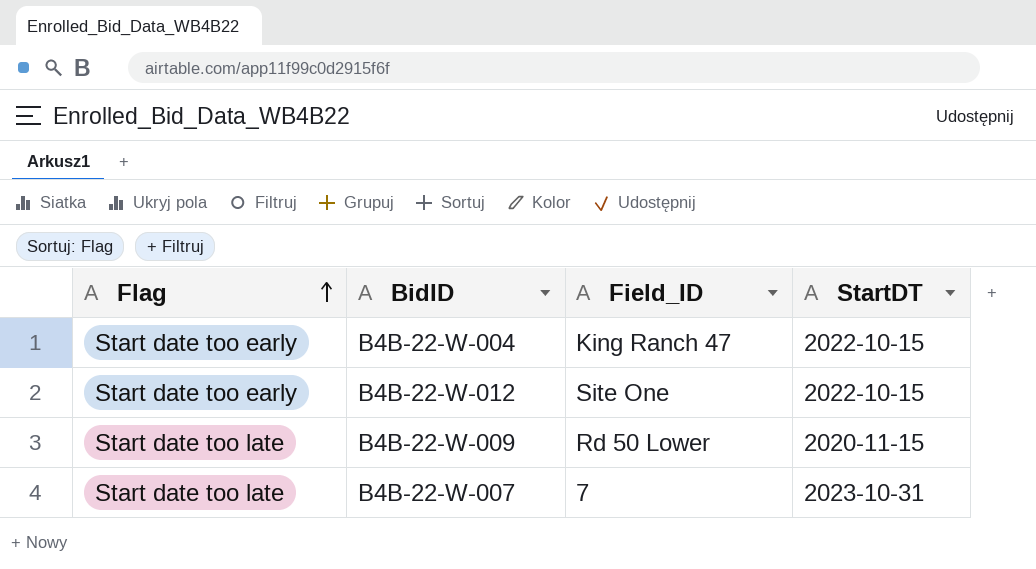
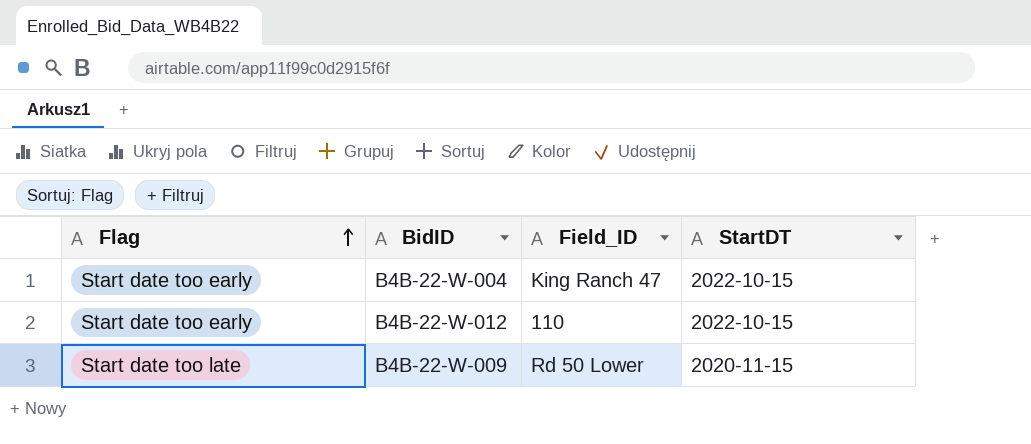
row B4B-22-W-007: Start date too late | 7 | 2023-10-31 -> none
B4B-22-W-012 | Field_ID: Site One -> 110

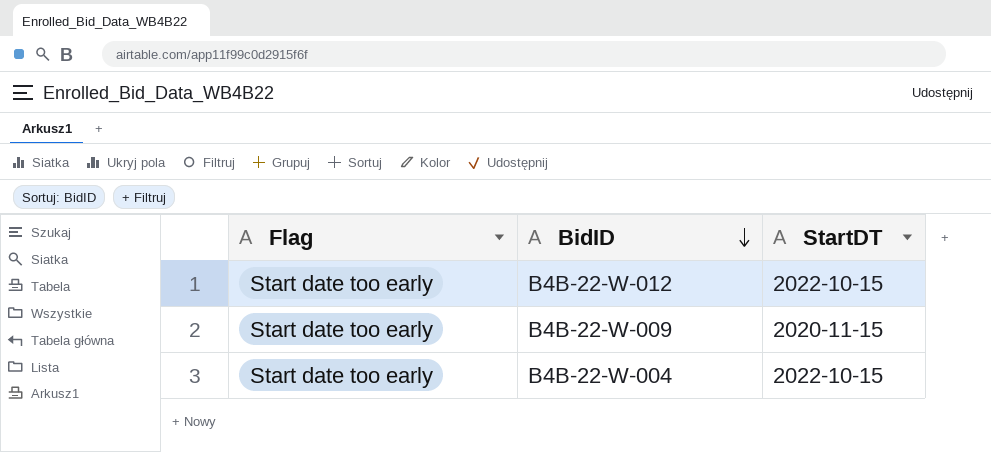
row order: Flag ascending -> BidID descending
column Field_ID | position: 3 -> none
B4B-22-W-009 | Flag: Start date too late -> Start date too early

